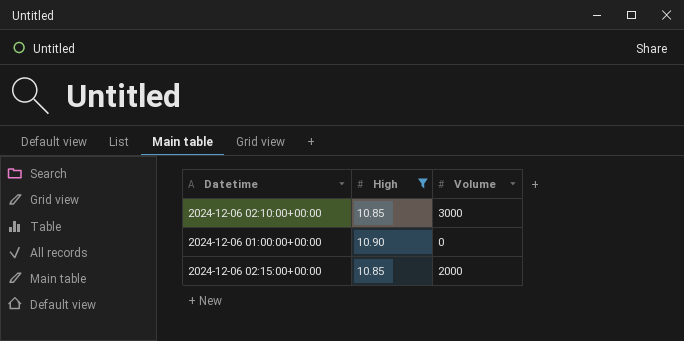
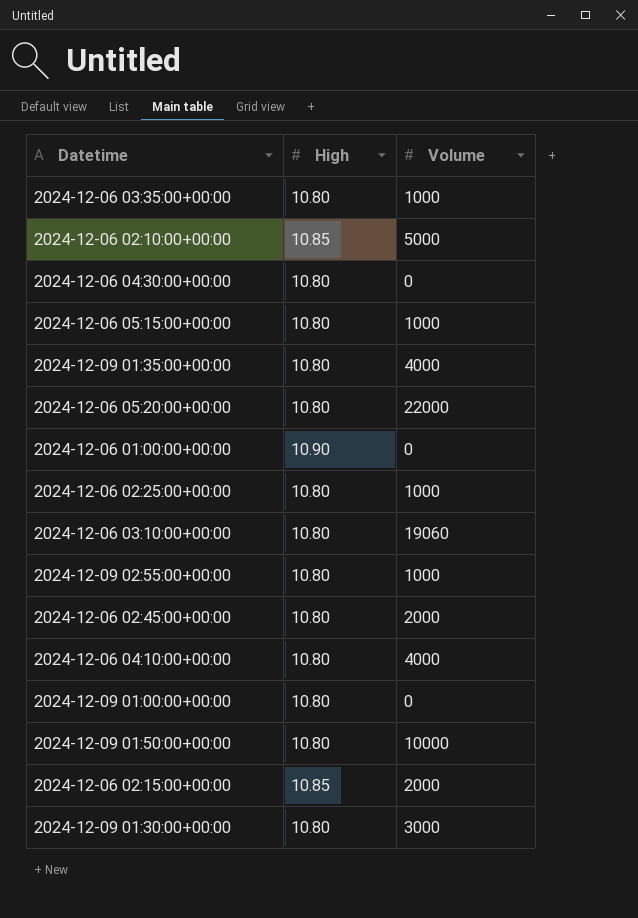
filter: High != 10.80 -> none
2024-12-06 02:10:00+00:00 | Volume: 3000 -> 5000

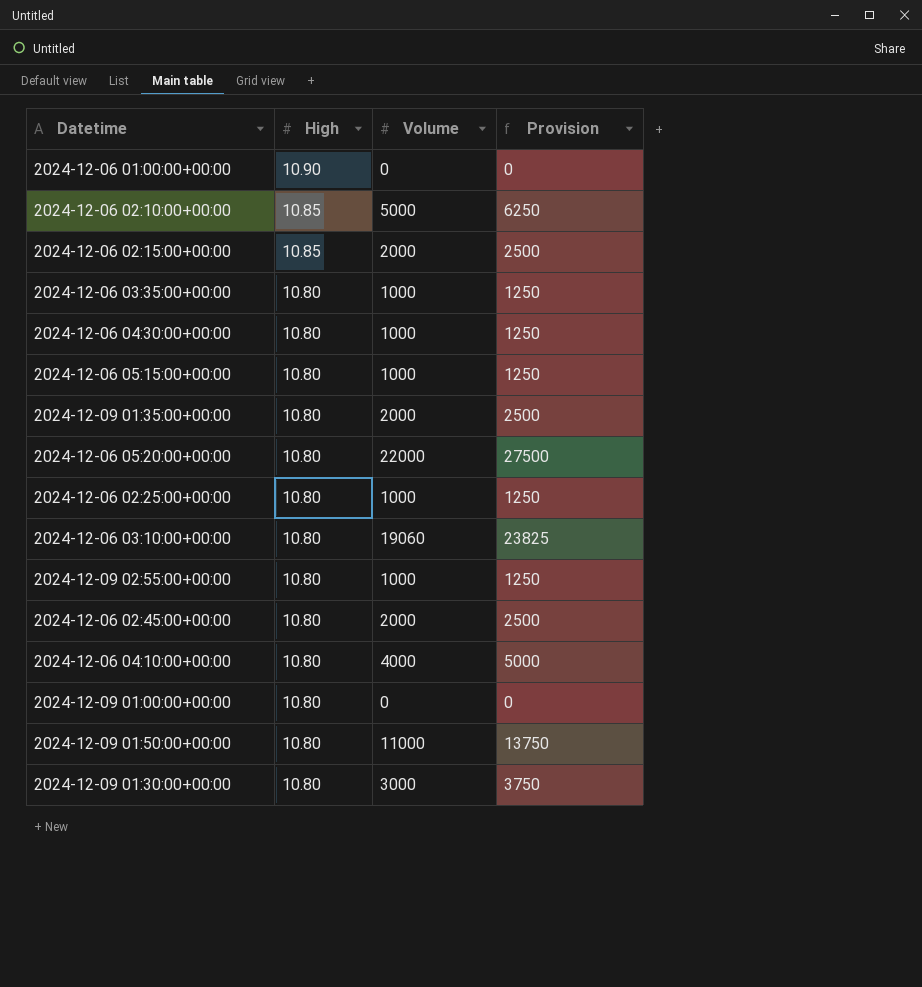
row order: none -> High descending
column Provision | formula: none -> [Volume] * 1.25
2024-12-06 04:30:00+00:00 | Volume: 0 -> 1000
2024-12-09 01:35:00+00:00 | Volume: 4000 -> 2000
2024-12-09 01:50:00+00:00 | Volume: 10000 -> 11000

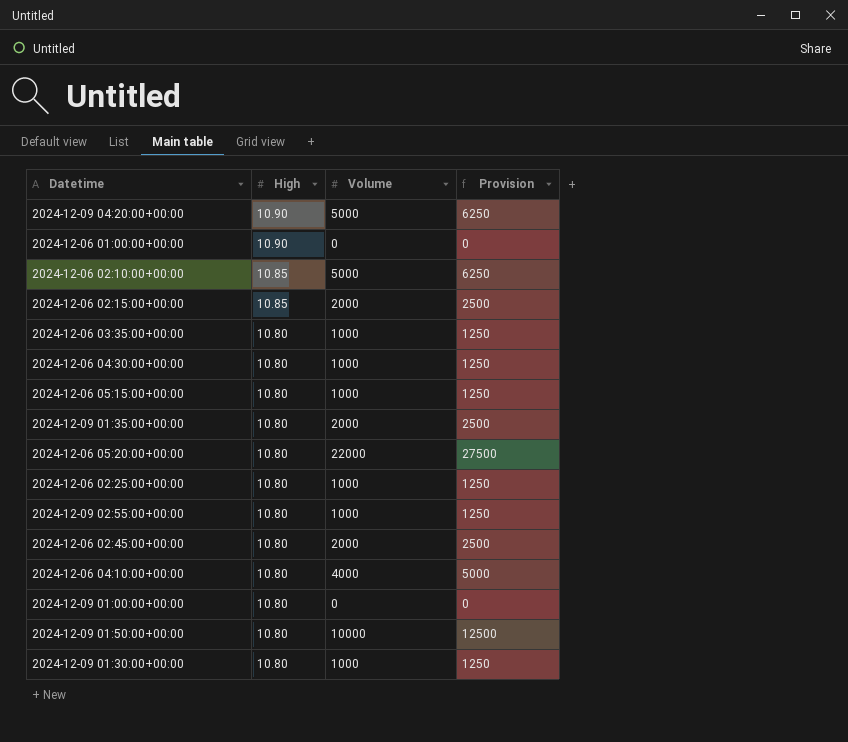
row 2024-12-06 03:10:00+00:00: 10.80 | 19060 | 23825 -> none
row 2024-12-09 04:20:00+00:00: none -> 10.90 | 5000 | 6250
2024-12-09 01:50:00+00:00 | Volume: 11000 -> 10000
2024-12-09 01:50:00+00:00 | Provision: 13750 -> 12500
2024-12-09 01:30:00+00:00 | Volume: 3000 -> 1000
2024-12-09 01:30:00+00:00 | Provision: 3750 -> 1250

